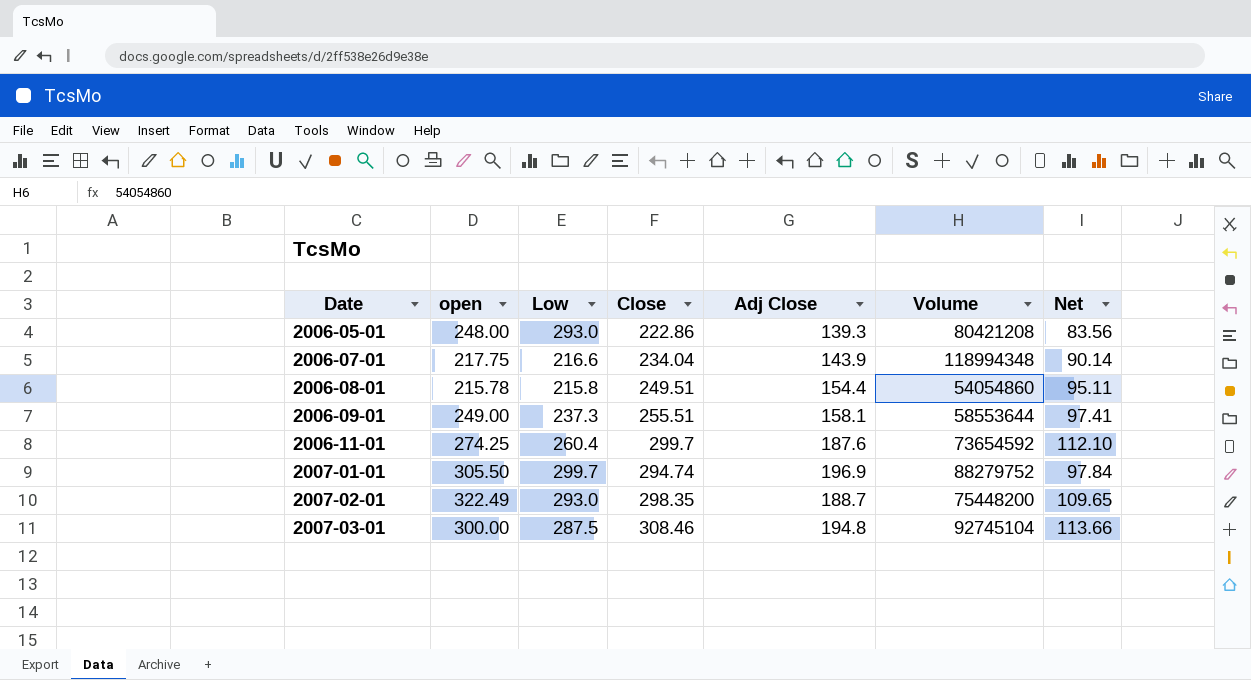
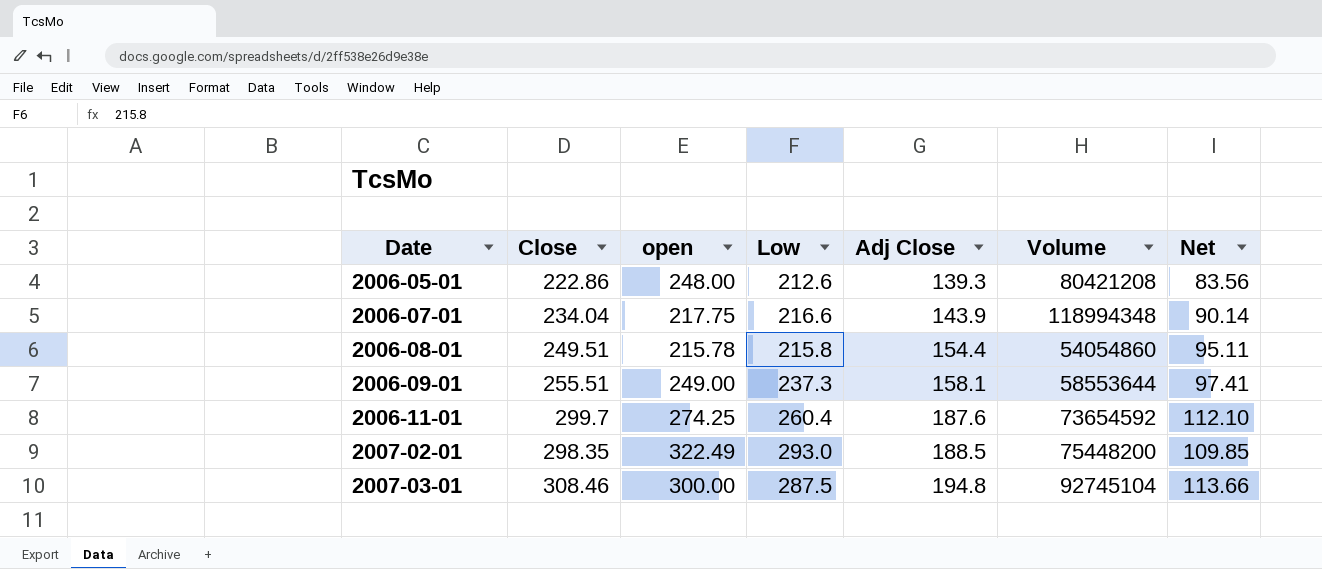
column Close | position: 4 -> 2
row 2007-01-01: 305.50 | 299.7 | 294.74 | 196.9 | 88279752 | 97.84 -> none
2006-05-01 | Low: 293.0 -> 212.6
2007-02-01 | Adj Close: 188.7 -> 188.5
2007-02-01 | Net: 109.65 -> 109.85

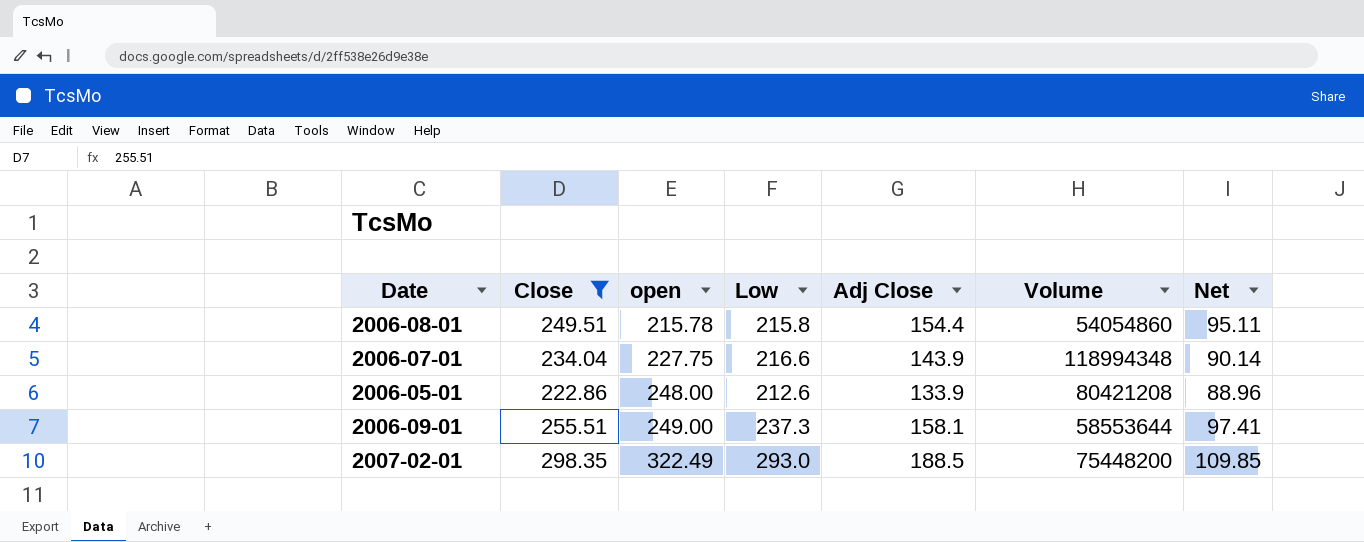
filter: none -> Close <= 298.35
row order: Date ascending -> open ascending
2006-07-01 | open: 217.75 -> 227.75
2006-05-01 | Adj Close: 139.3 -> 133.9
2006-05-01 | Net: 83.56 -> 88.96

